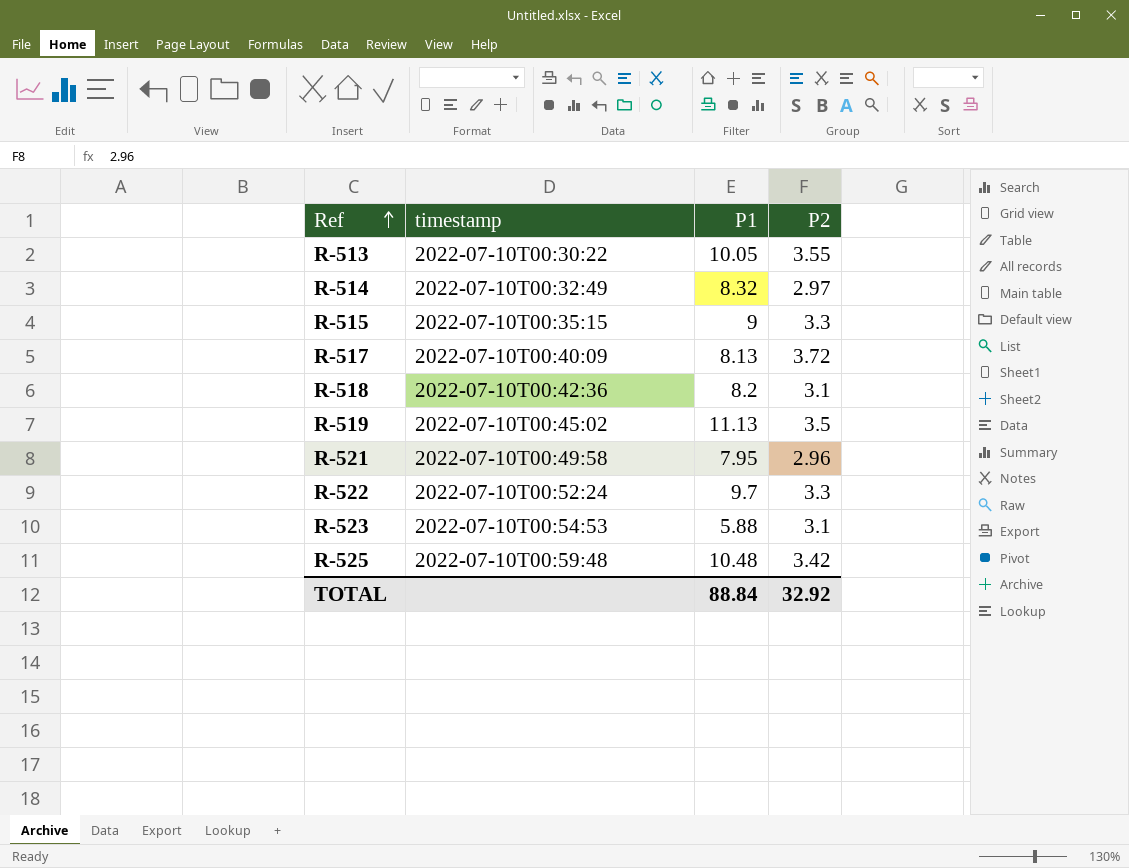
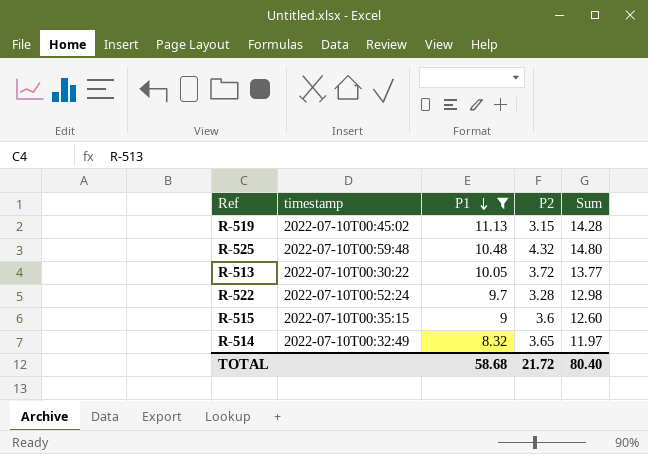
filter: none -> P1 >= 8.32
row order: Ref ascending -> P1 descending
column Sum | formula: none -> [P1] + [P2]
R-519 | P2: 3.5 -> 3.15
R-525 | P2: 3.42 -> 4.32
R-513 | P2: 3.55 -> 3.72
R-522 | P2: 3.3 -> 3.28
R-515 | P2: 3.3 -> 3.6
R-514 | P2: 2.97 -> 3.65
TOTAL | P1: 88.84 -> 58.68
TOTAL | P2: 32.92 -> 21.72

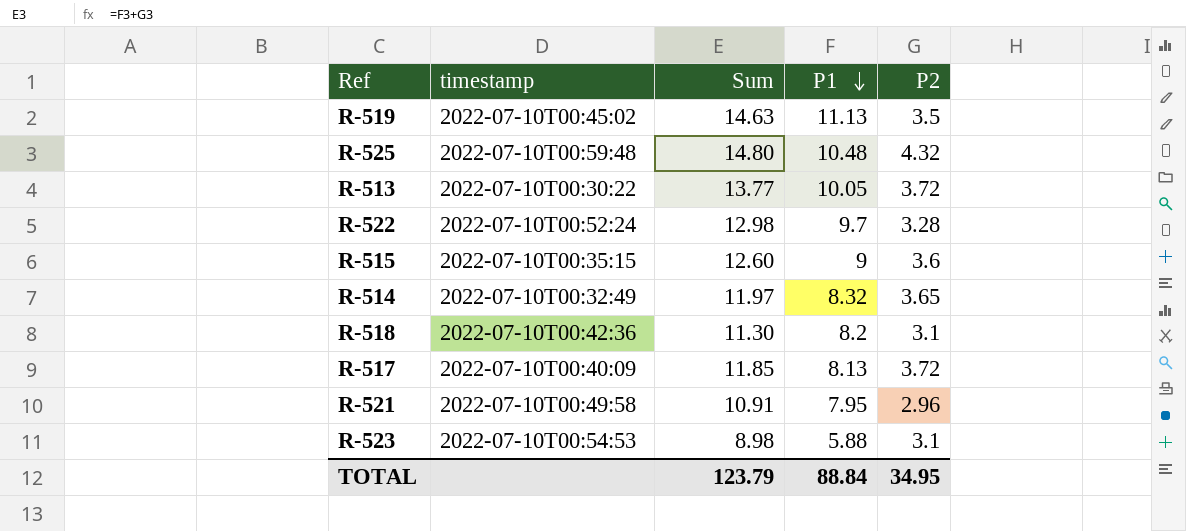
filter: P1 >= 8.32 -> none
column Sum | position: 5 -> 3
R-519 | Sum: 14.28 -> 14.63
R-519 | P2: 3.15 -> 3.5
TOTAL | Sum: 80.40 -> 123.79
TOTAL | P1: 58.68 -> 88.84
TOTAL | P2: 21.72 -> 34.95

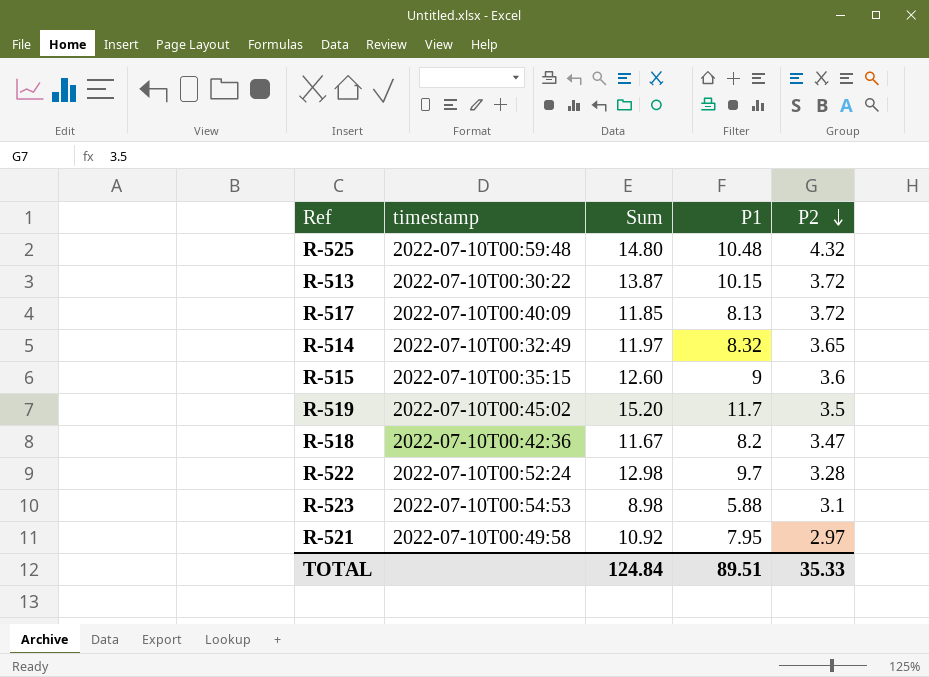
row order: P1 descending -> P2 descending
R-513 | Sum: 13.77 -> 13.87
R-513 | P1: 10.05 -> 10.15
R-519 | Sum: 14.63 -> 15.20
R-519 | P1: 11.13 -> 11.7
R-518 | Sum: 11.30 -> 11.67
R-518 | P2: 3.1 -> 3.47
R-521 | Sum: 10.91 -> 10.92
R-521 | P2: 2.96 -> 2.97
TOTAL | Sum: 123.79 -> 124.84
TOTAL | P1: 88.84 -> 89.51
TOTAL | P2: 34.95 -> 35.33

